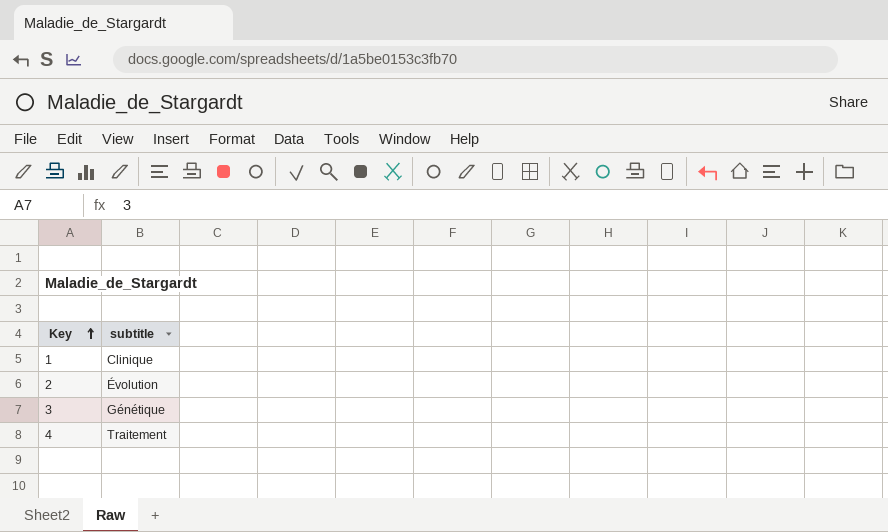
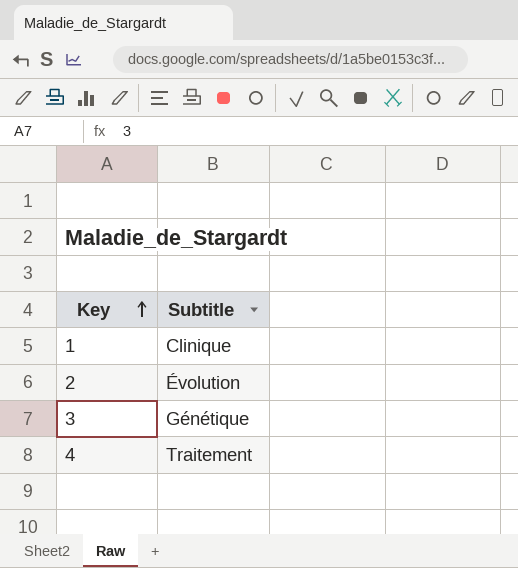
column name: subtitle -> Subtitle

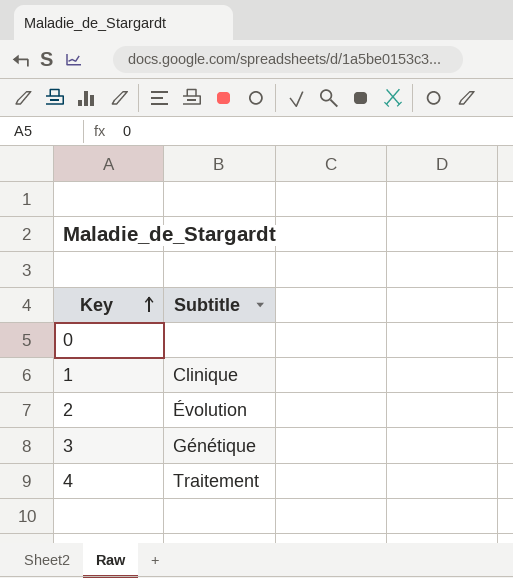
row 0: none -> none

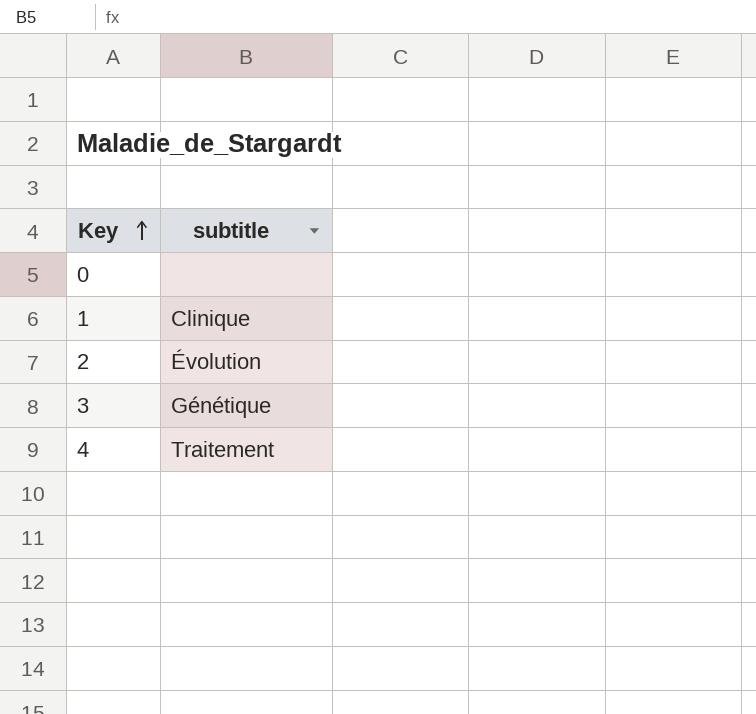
column name: Subtitle -> subtitle

